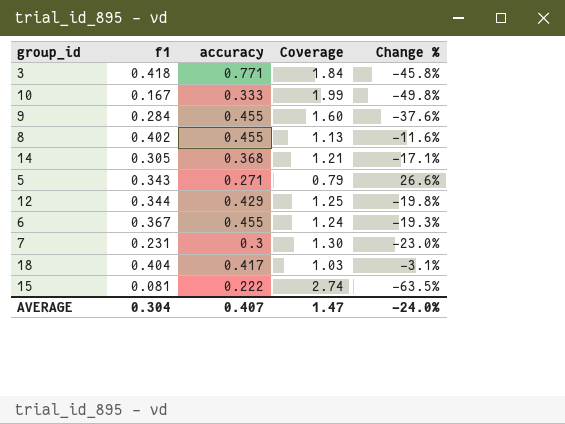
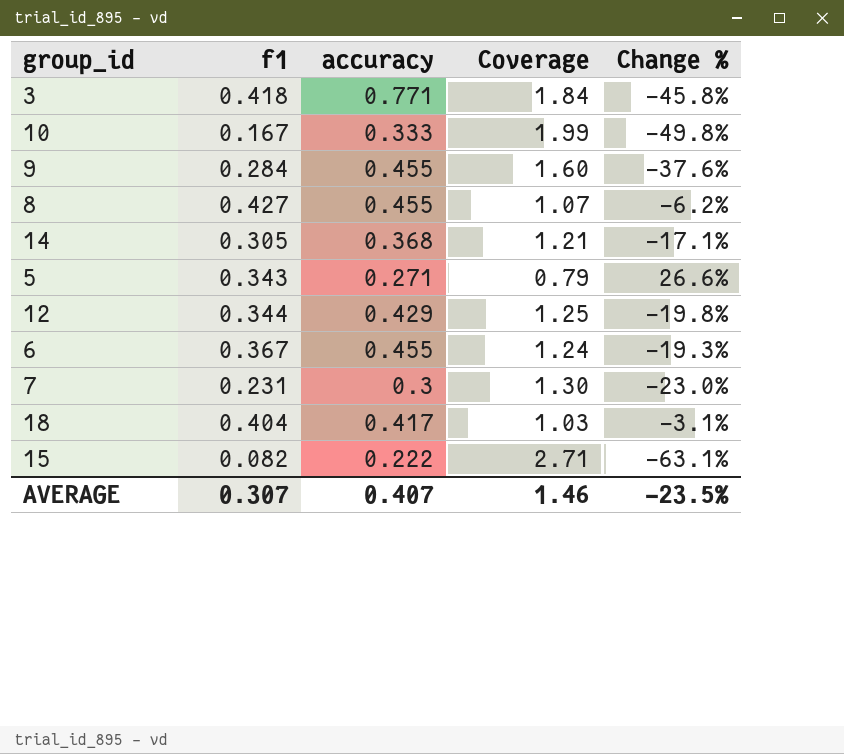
8 | f1: 0.402 -> 0.427
8 | Coverage: 1.13 -> 1.07
8 | Change %: -11.6% -> -6.2%
15 | f1: 0.081 -> 0.082
15 | Coverage: 2.74 -> 2.71
15 | Change %: -63.5% -> -63.1%
AVERAGE | f1: 0.304 -> 0.307
AVERAGE | Coverage: 1.47 -> 1.46
AVERAGE | Change %: -24.0% -> -23.5%

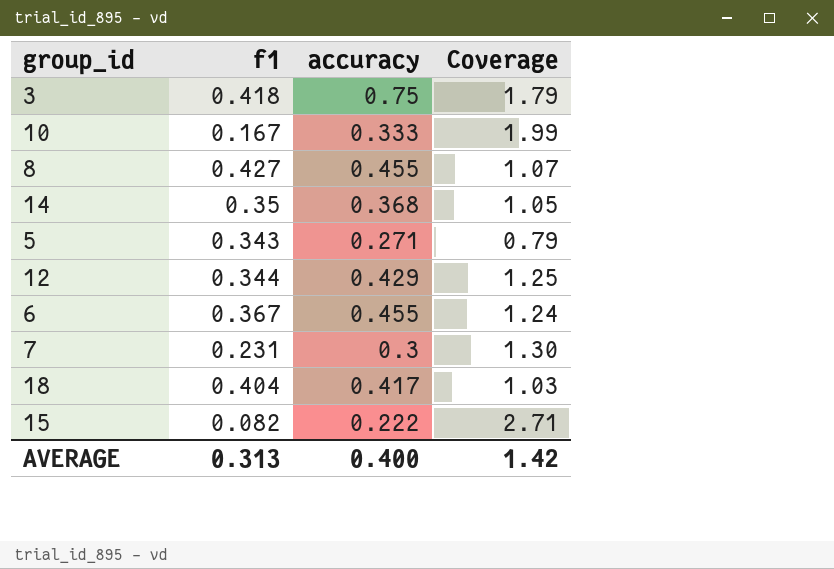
column Change % | formula: ([f1] - [accuracy]) / [accuracy] -> none
row 9: 0.284 | 0.455 | 1.60 | -37.6% -> none
3 | accuracy: 0.771 -> 0.75
3 | Coverage: 1.84 -> 1.79
14 | f1: 0.305 -> 0.35
14 | Coverage: 1.21 -> 1.05
AVERAGE | f1: 0.307 -> 0.313
AVERAGE | accuracy: 0.407 -> 0.400
AVERAGE | Coverage: 1.46 -> 1.42

